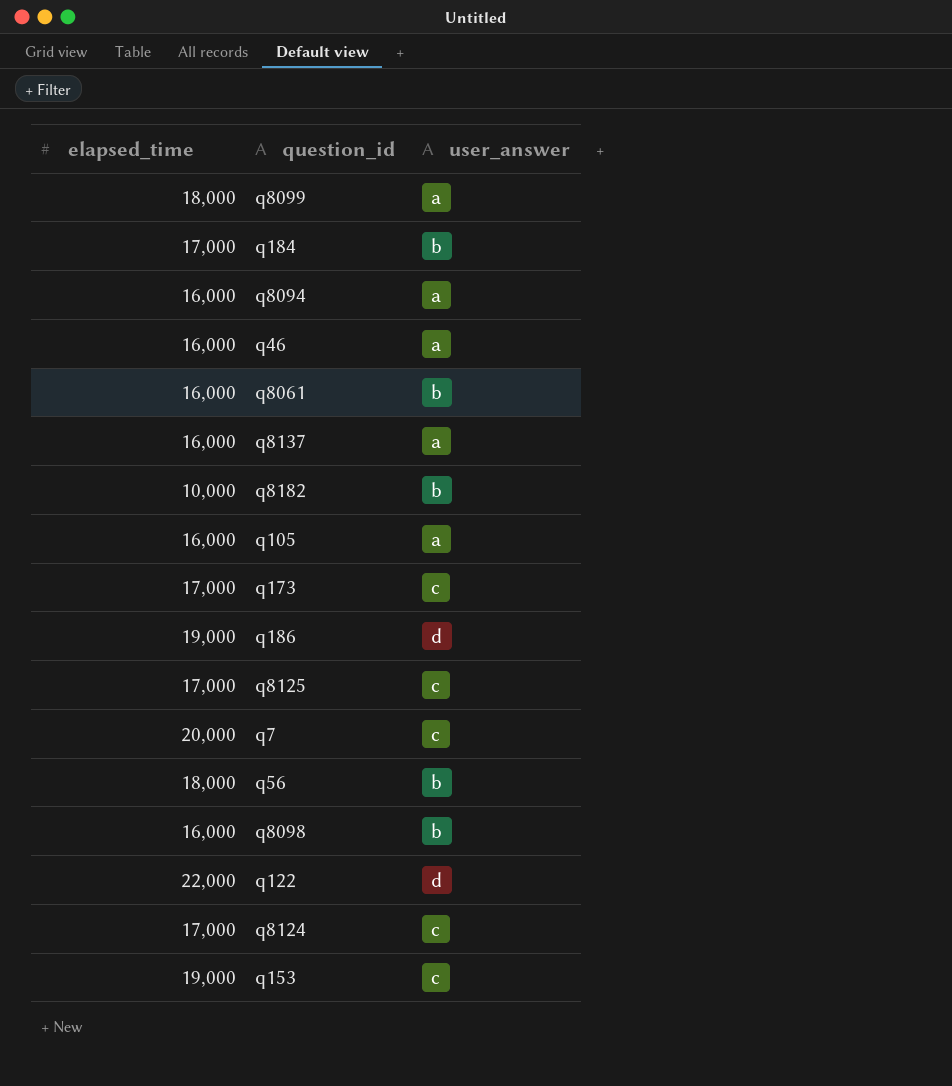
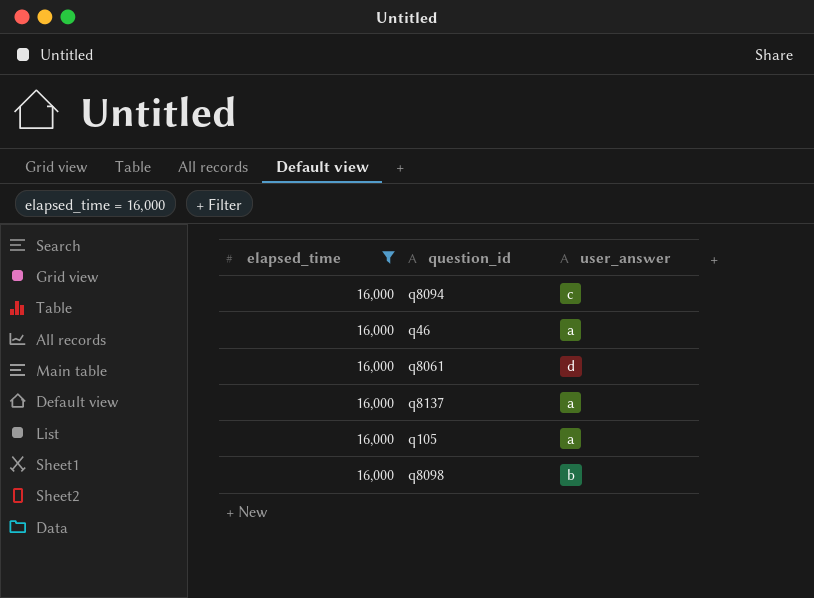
filter: none -> elapsed_time = 16,000
q8094 | user_answer: a -> c
q8061 | user_answer: b -> d

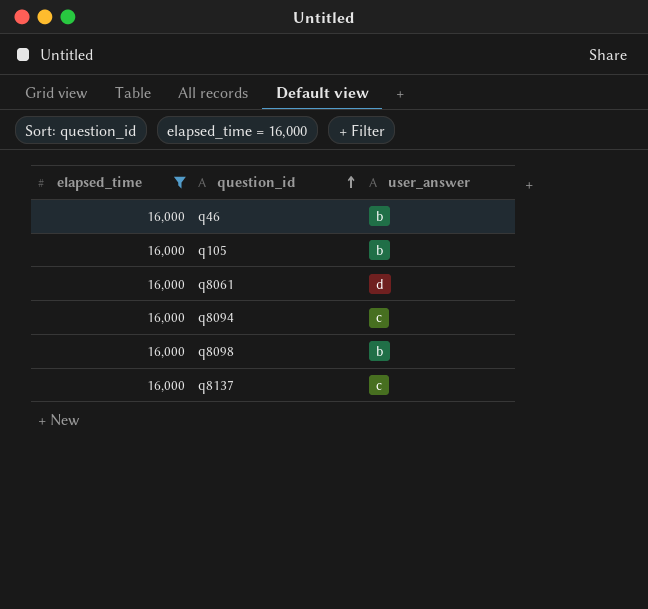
row order: none -> question_id ascending
q46 | user_answer: a -> b
q105 | user_answer: a -> b
q8137 | user_answer: a -> c

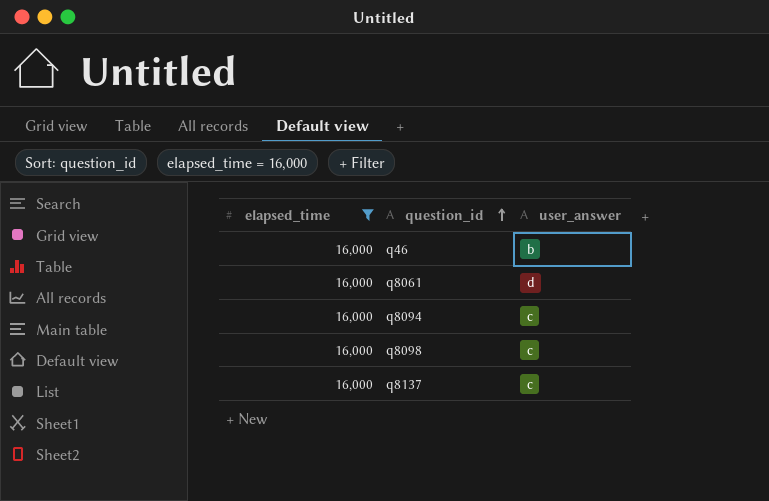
row q105: 16,000 | b -> none
q8098 | user_answer: b -> c

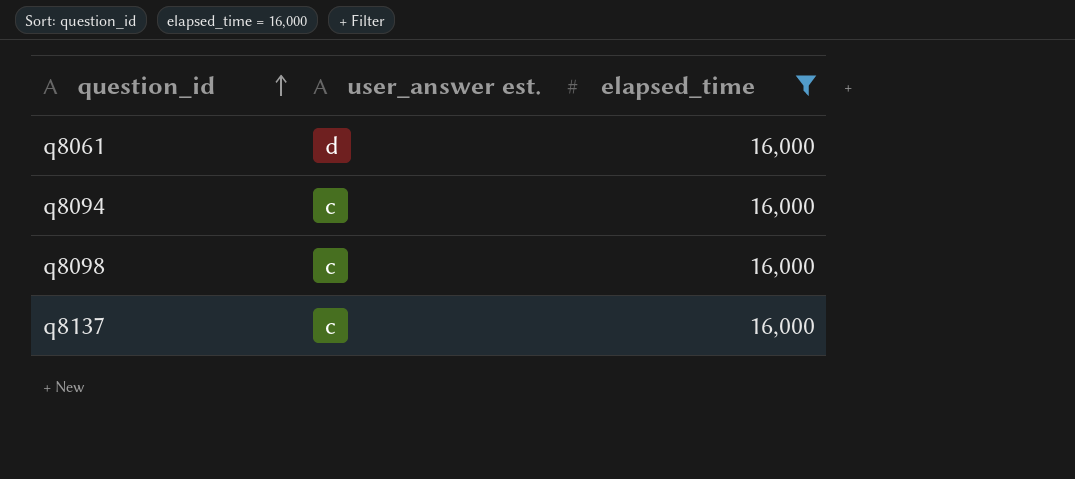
column name: user_answer -> user_answer est.
column elapsed_time | position: 1 -> 3
row q46: 16,000 | b -> none

